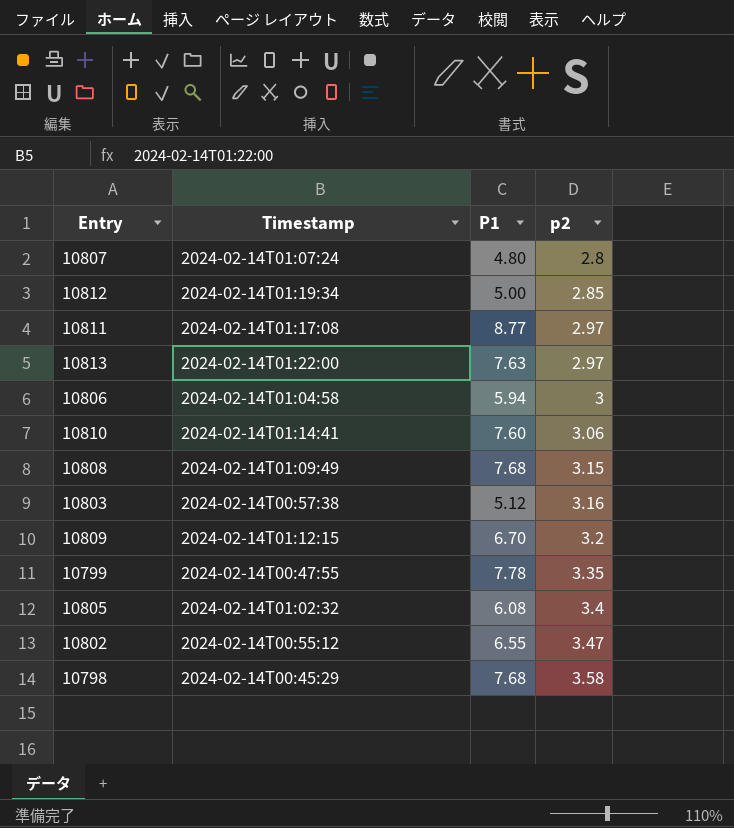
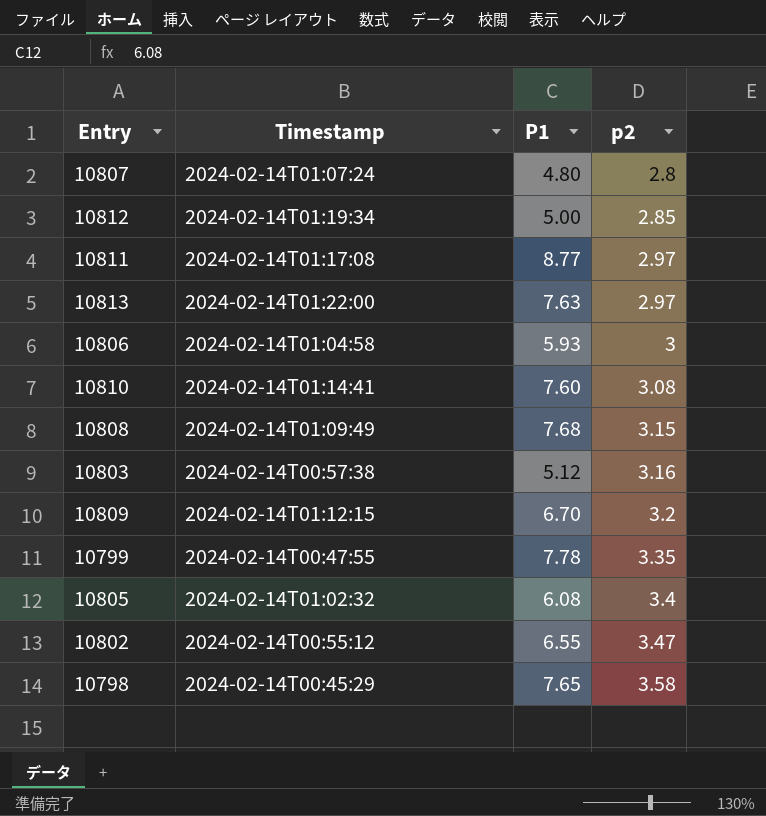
10806 | P1: 5.94 -> 5.93
10810 | p2: 3.06 -> 3.08
10798 | P1: 7.68 -> 7.65

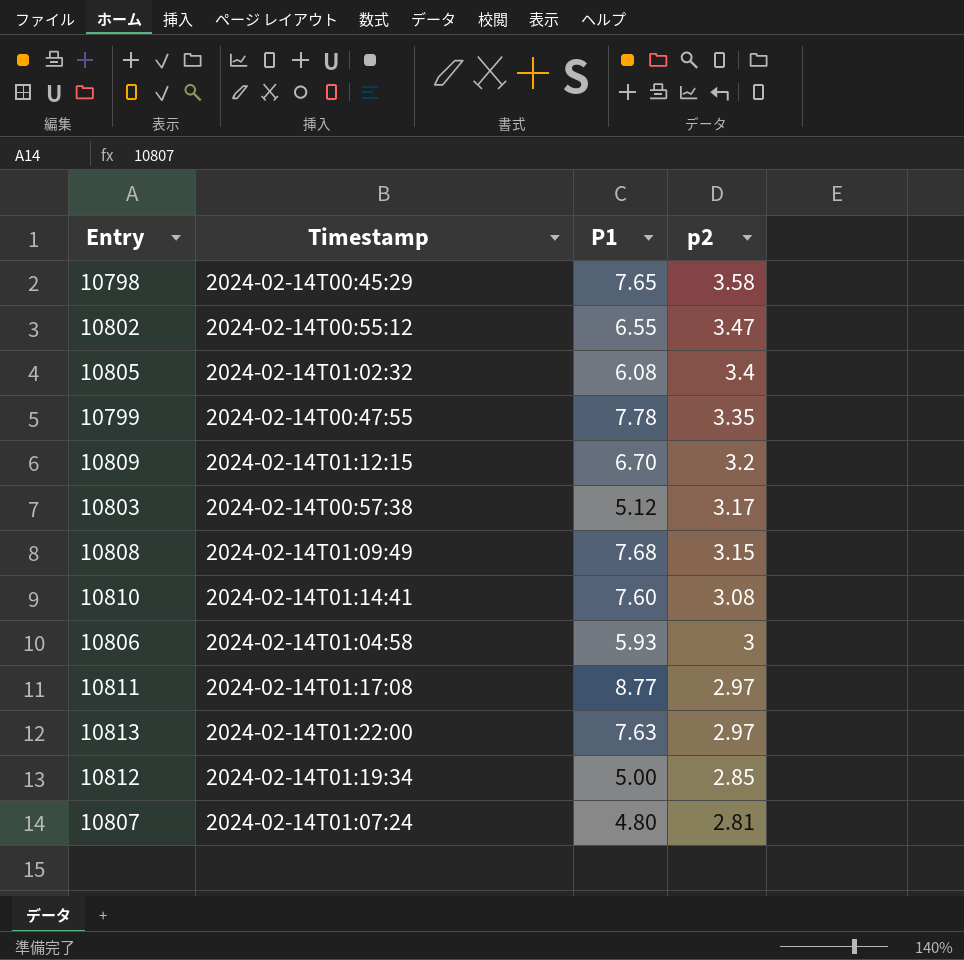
row order: p2 ascending -> p2 descending
10803 | p2: 3.16 -> 3.17
10807 | p2: 2.8 -> 2.81

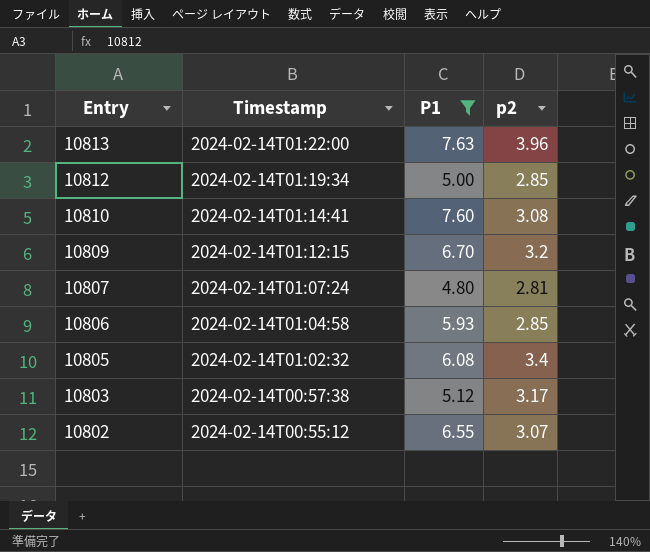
filter: none -> P1 <= 7.63
row order: p2 descending -> Entry descending
10813 | p2: 2.97 -> 3.96
10806 | p2: 3 -> 2.85
10802 | p2: 3.47 -> 3.07

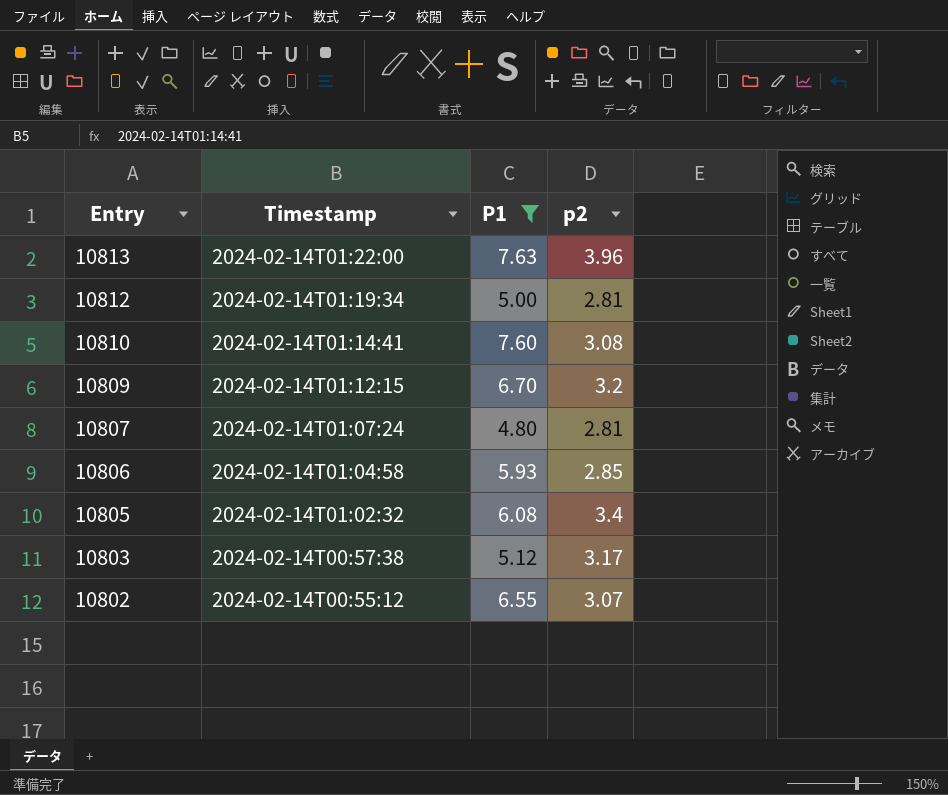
10812 | p2: 2.85 -> 2.81

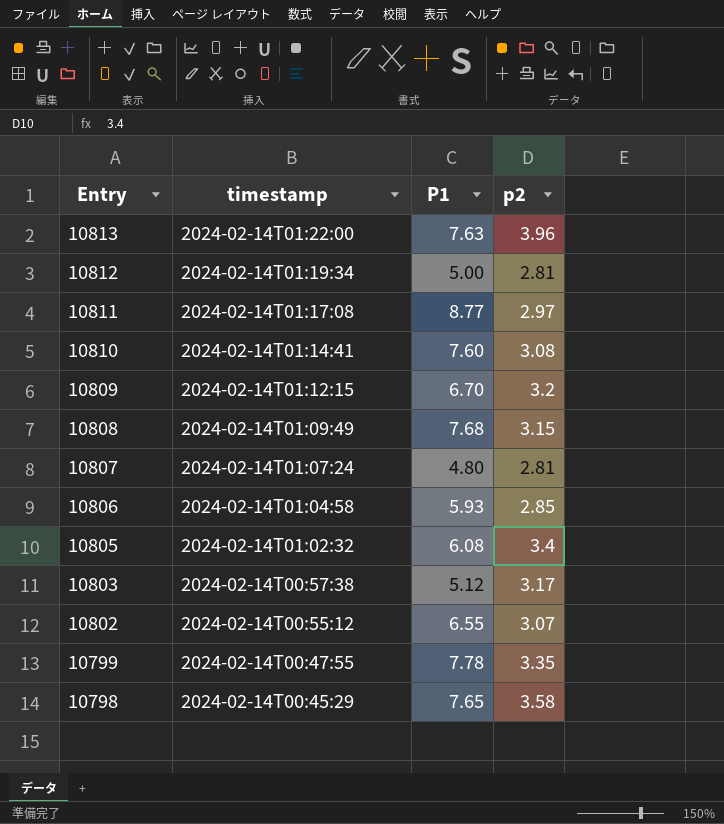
filter: P1 <= 7.63 -> none
column name: Timestamp -> timestamp

